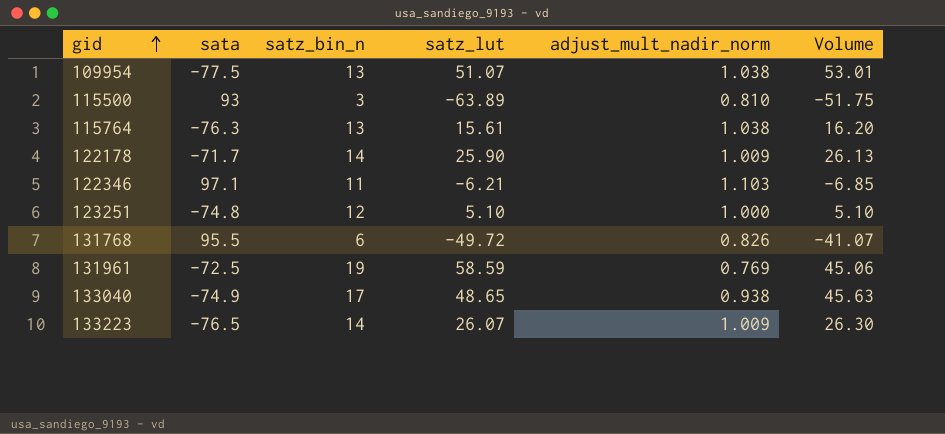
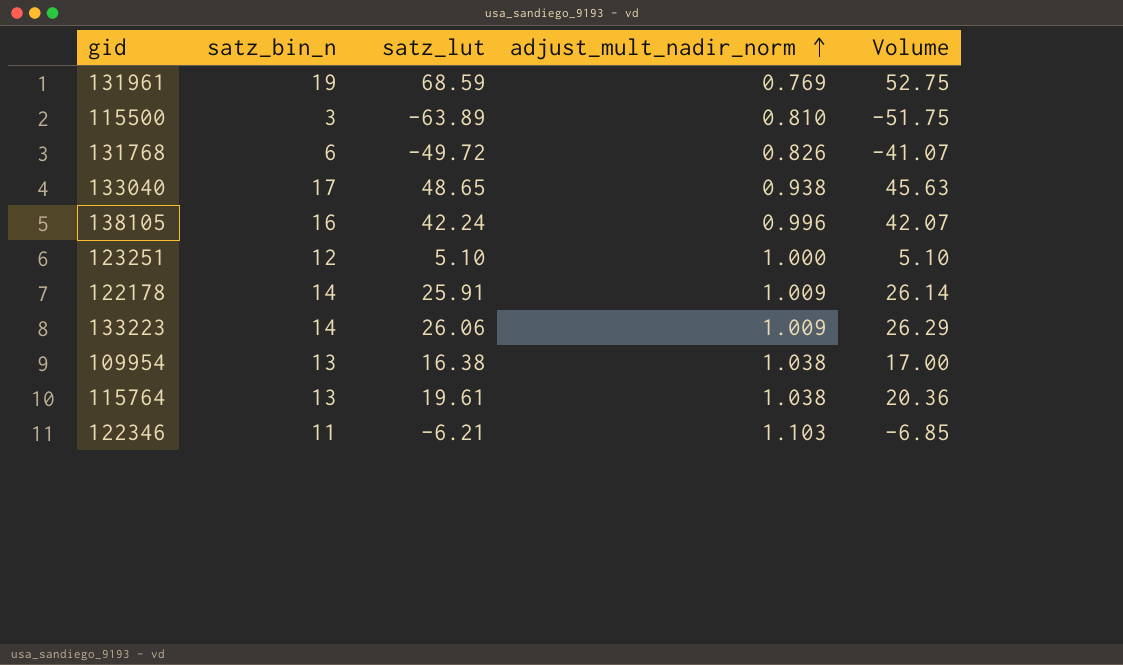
row order: gid ascending -> adjust_mult_nadir_norm ascending
column sata | position: 2 -> none
131961 | satz_lut: 58.59 -> 68.59
131961 | Volume: 45.06 -> 52.75
row 138105: none -> 16 | 42.24 | 0.996 | 42.07
122178 | satz_lut: 25.90 -> 25.91
122178 | Volume: 26.13 -> 26.14
133223 | satz_lut: 26.07 -> 26.06
133223 | Volume: 26.30 -> 26.29
109954 | satz_lut: 51.07 -> 16.38
109954 | Volume: 53.01 -> 17.00
115764 | satz_lut: 15.61 -> 19.61
115764 | Volume: 16.20 -> 20.36

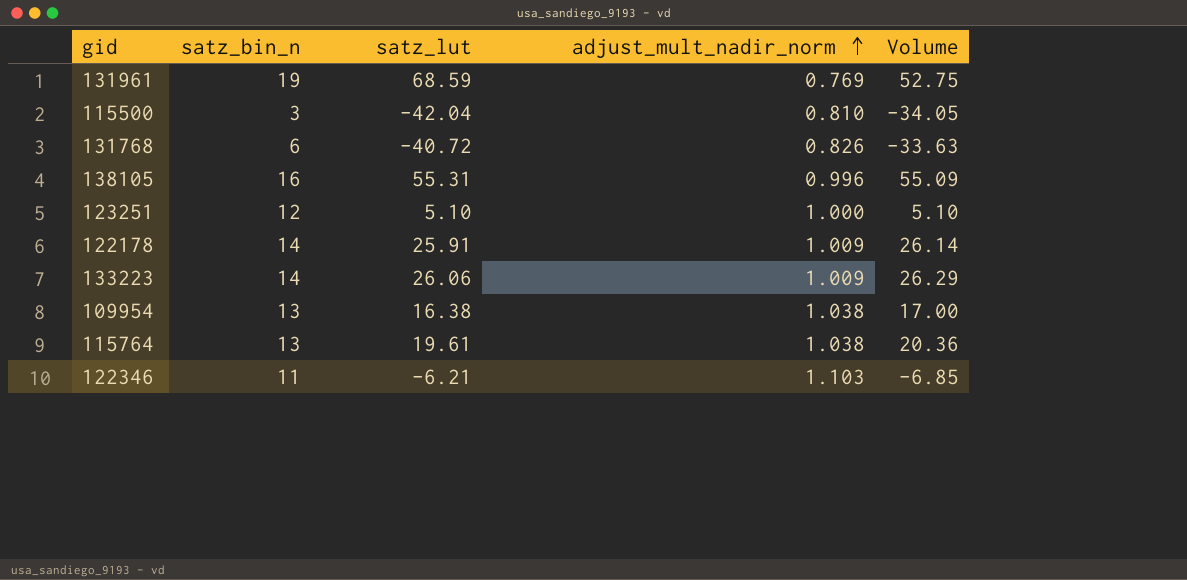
row 133040: 17 | 48.65 | 0.938 | 45.63 -> none
115500 | satz_lut: -63.89 -> -42.04
115500 | Volume: -51.75 -> -34.05
131768 | satz_lut: -49.72 -> -40.72
131768 | Volume: -41.07 -> -33.63
138105 | satz_lut: 42.24 -> 55.31
138105 | Volume: 42.07 -> 55.09

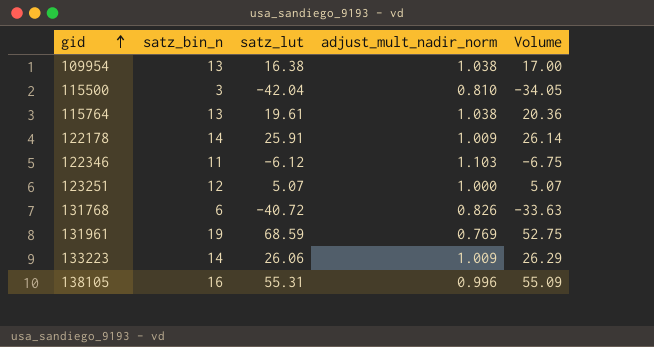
row order: adjust_mult_nadir_norm ascending -> gid ascending
122346 | satz_lut: -6.21 -> -6.12
122346 | Volume: -6.85 -> -6.75
123251 | satz_lut: 5.10 -> 5.07
123251 | Volume: 5.10 -> 5.07

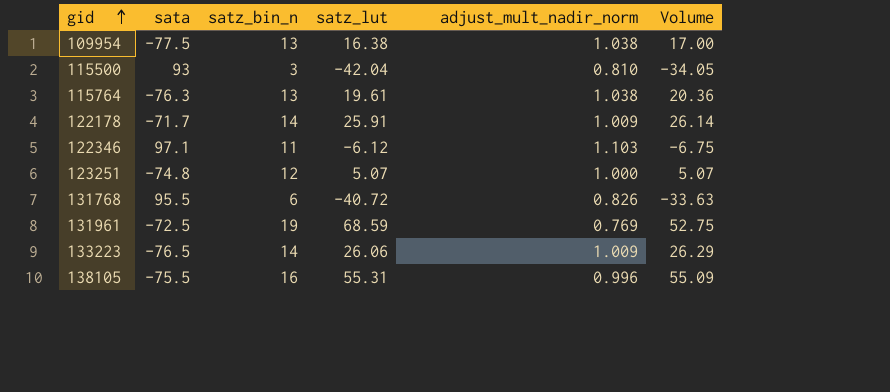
column sata | position: none -> 2

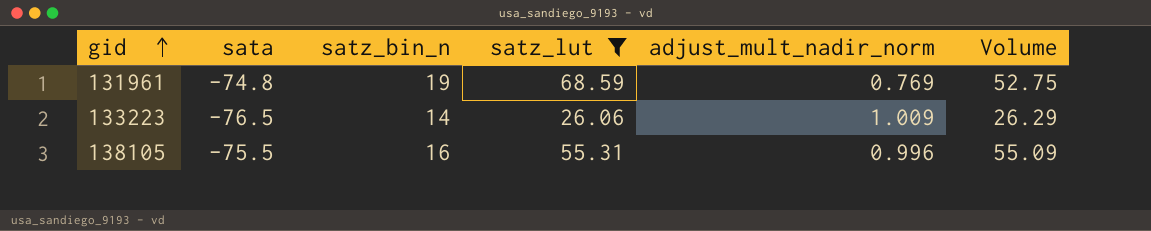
filter: none -> satz_lut >= 26.06
131961 | sata: -72.5 -> -74.8

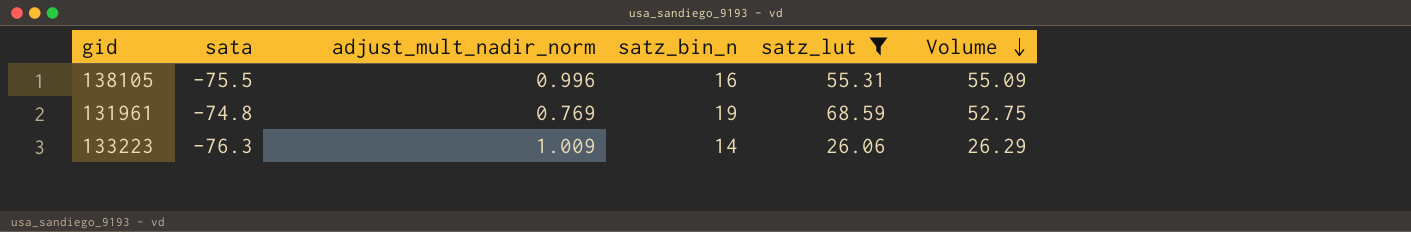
row order: gid ascending -> Volume descending
column adjust_mult_nadir_norm | position: 5 -> 3
133223 | sata: -76.5 -> -76.3

